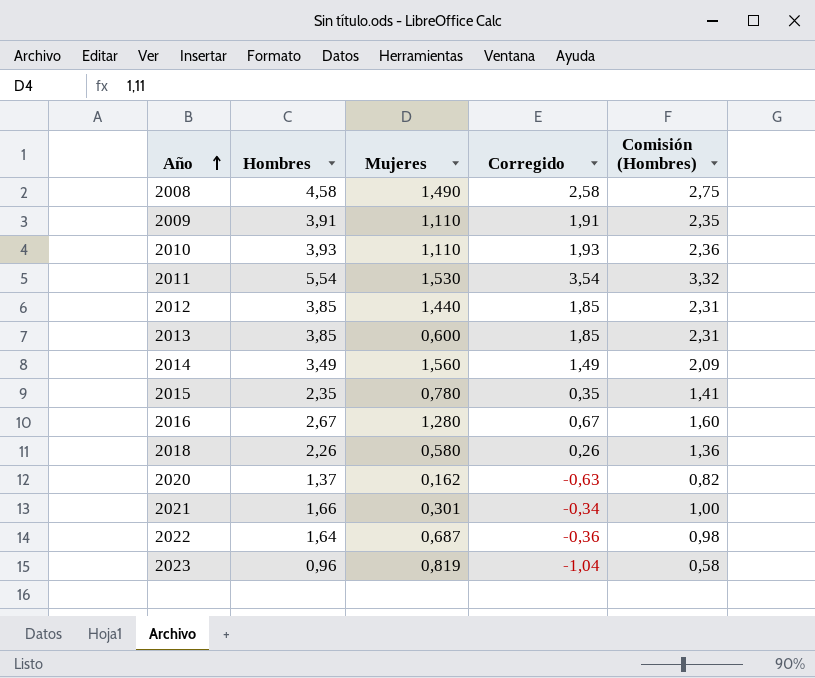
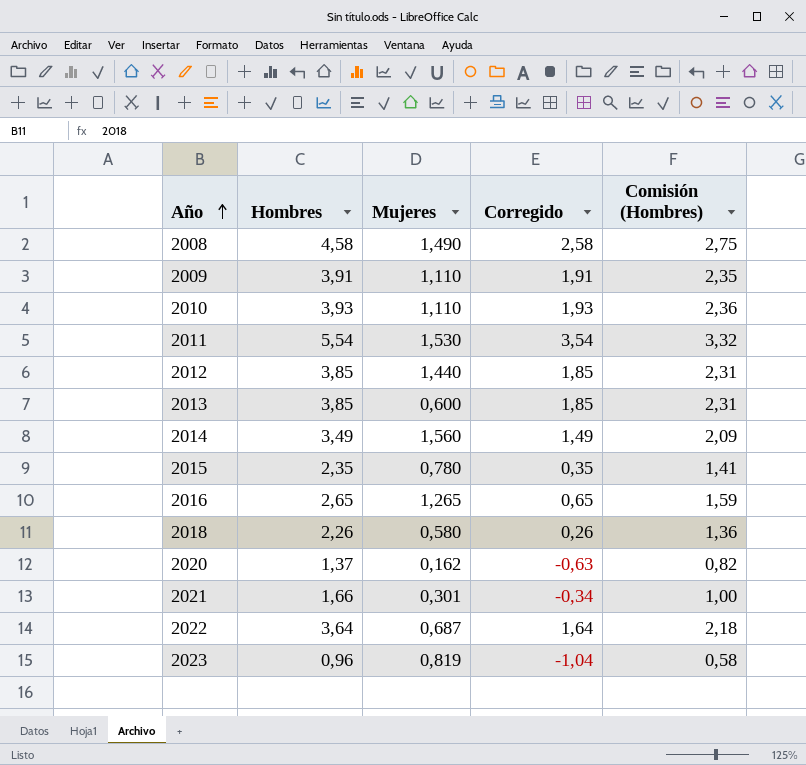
2016 | Hombres: 2,67 -> 2,65
2016 | Mujeres: 1,280 -> 1,265
2016 | Corregido: 0,67 -> 0,65
2016 | Comisión (Hombres): 1,60 -> 1,59
2022 | Hombres: 1,64 -> 3,64
2022 | Corregido: -0,36 -> 1,64
2022 | Comisión (Hombres): 0,98 -> 2,18

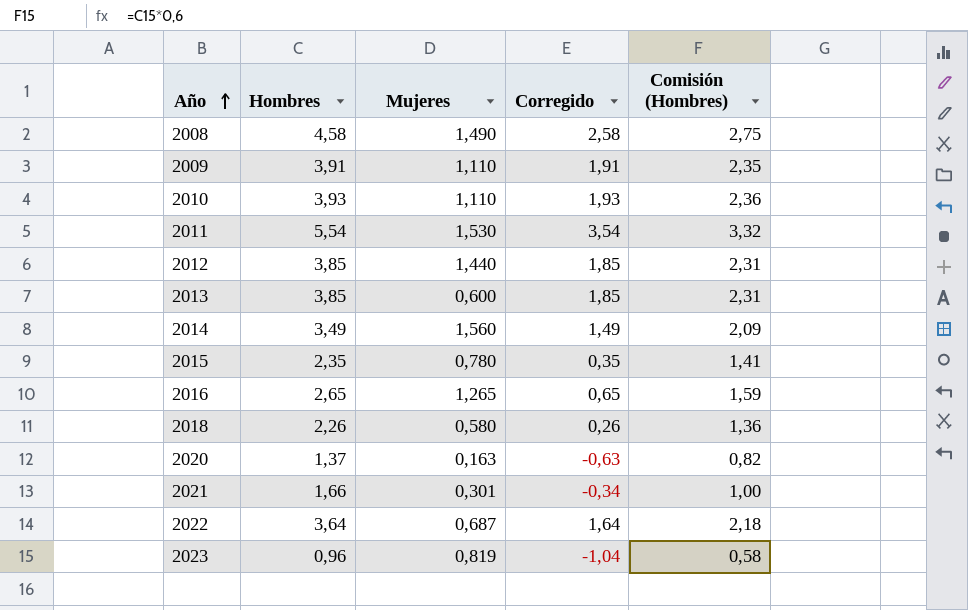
2020 | Mujeres: 0,162 -> 0,163

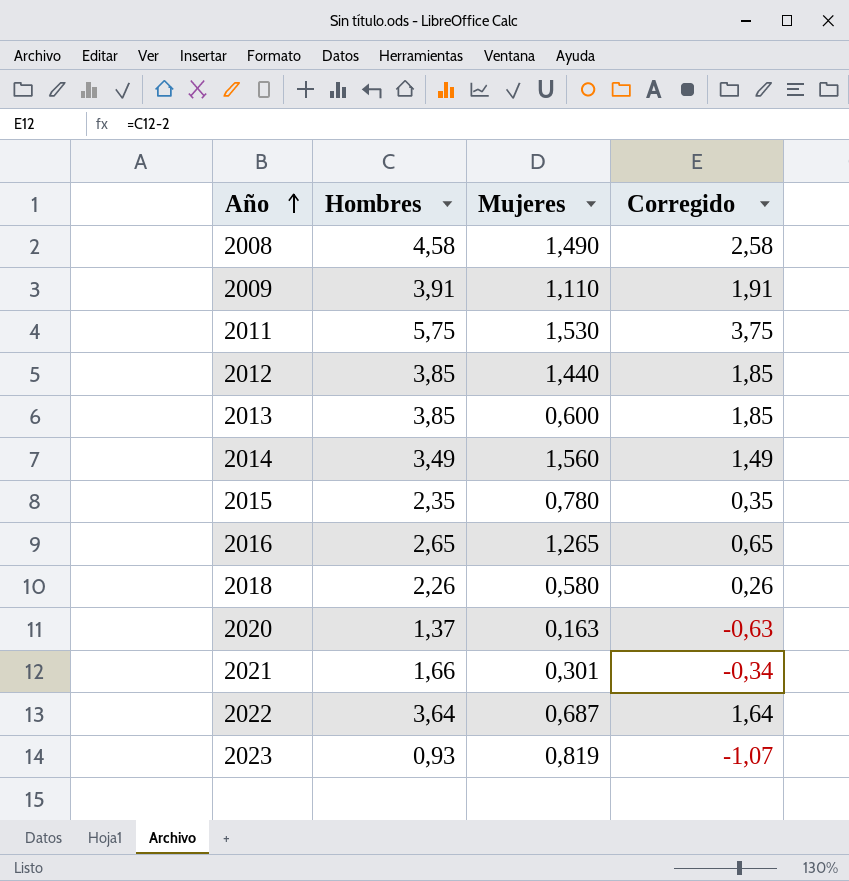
column Comisión (Hombres) | formula: [Hombres] * 0,6 -> none
row 2010: 3,93 | 1,110 | 1,93 | 2,36 -> none
2011 | Hombres: 5,54 -> 5,75
2011 | Corregido: 3,54 -> 3,75
2023 | Hombres: 0,96 -> 0,93
2023 | Corregido: -1,04 -> -1,07

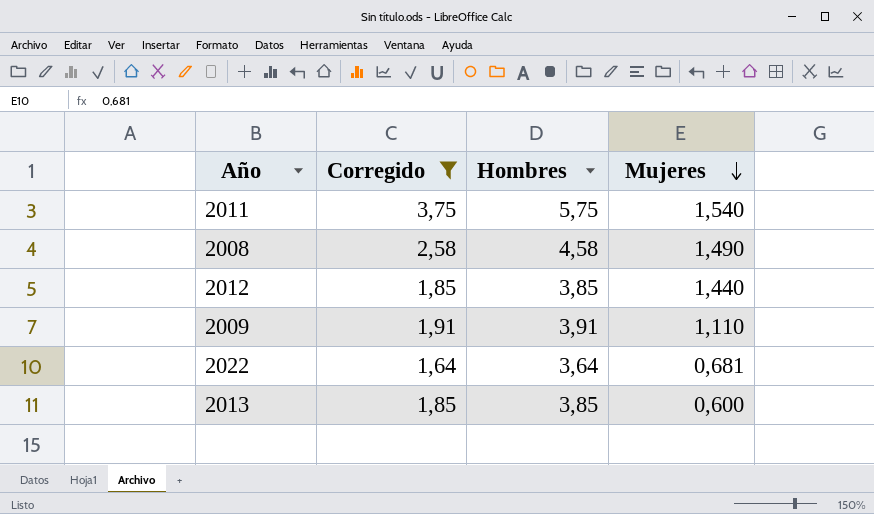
filter: none -> Corregido >= 1,64
row order: Año ascending -> Mujeres descending
column Corregido | position: 4 -> 2
2011 | Mujeres: 1,530 -> 1,540
2022 | Mujeres: 0,687 -> 0,681

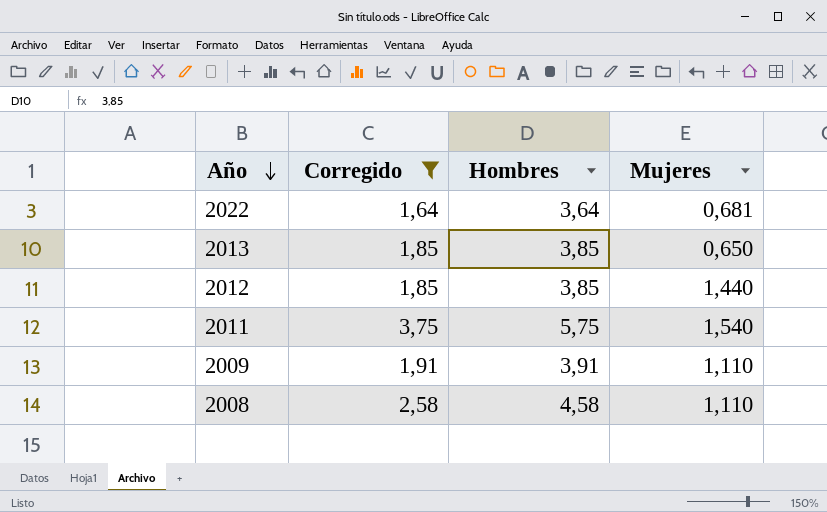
row order: Mujeres descending -> Año descending
2013 | Mujeres: 0,600 -> 0,650
2008 | Mujeres: 1,490 -> 1,110

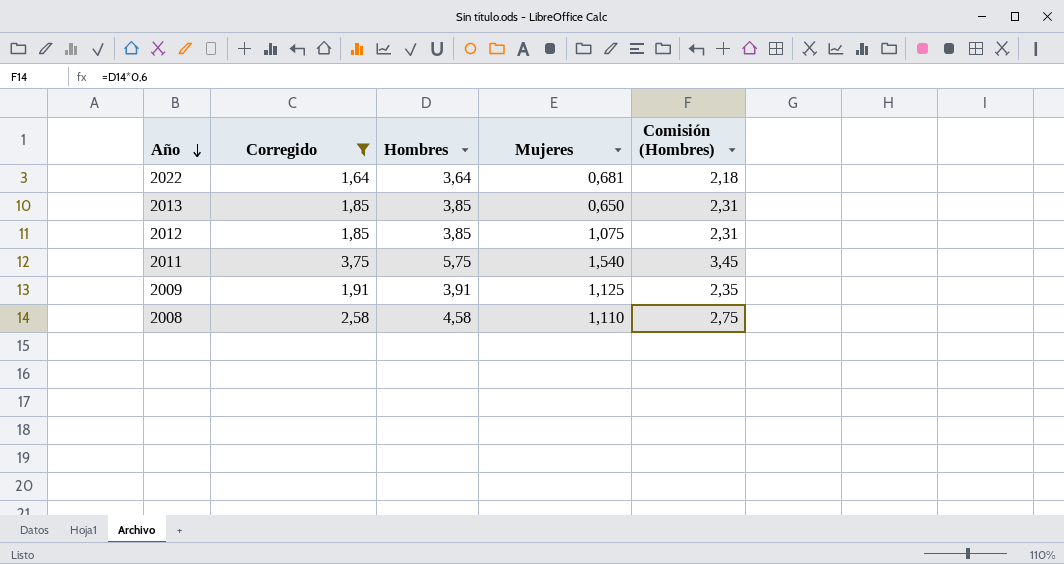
column Comisión (Hombres) | formula: none -> [Hombres] * 0,6
2012 | Mujeres: 1,440 -> 1,075
2009 | Mujeres: 1,110 -> 1,125

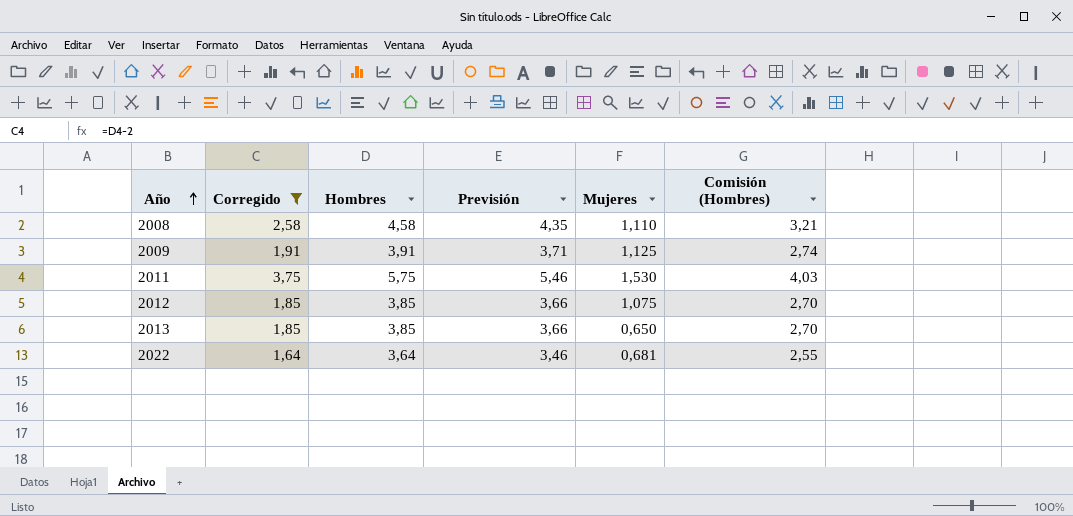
row order: Año descending -> Año ascending
column Previsión | formula: none -> [Hombres] * 0,95
column Comisión (Hombres) | formula: [Hombres] * 0,6 -> [Hombres] * 0,7
2011 | Mujeres: 1,540 -> 1,530

